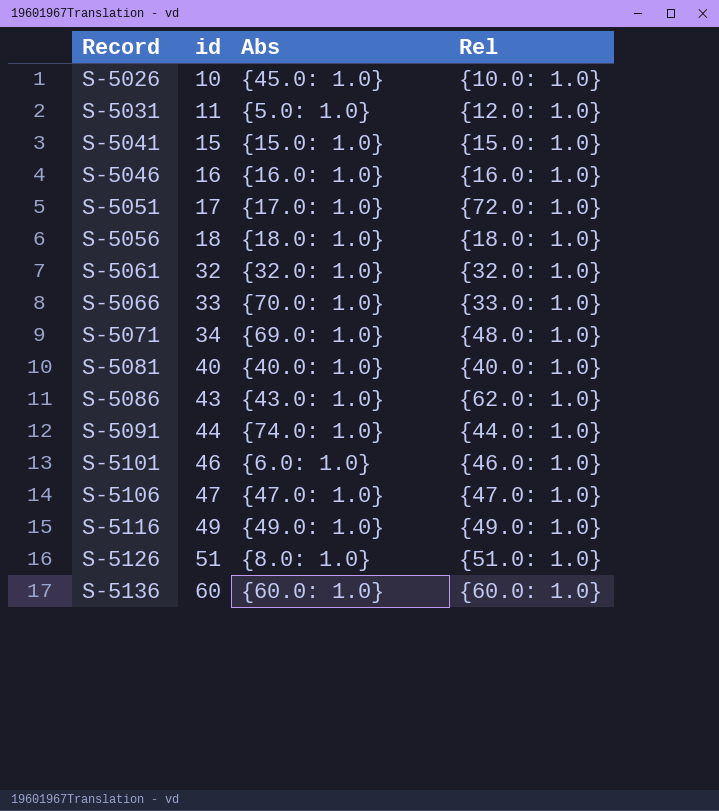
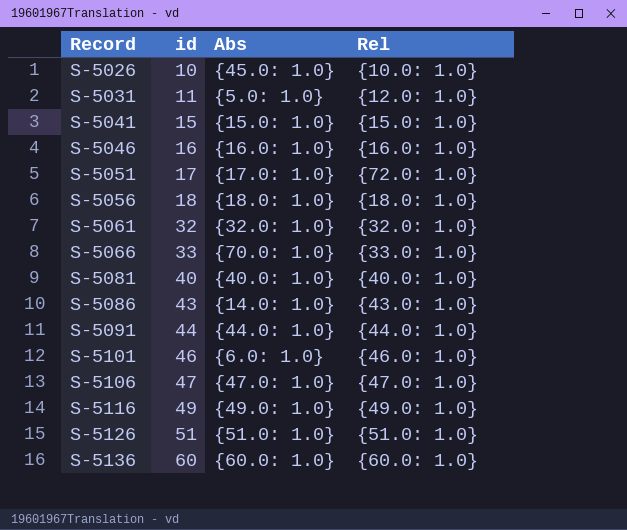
row S-5071: 34 | {69.0: 1.0} | {48.0: 1.0} -> none
S-5086 | Abs: {43.0: 1.0} -> {14.0: 1.0}
S-5086 | Rel: {62.0: 1.0} -> {43.0: 1.0}
S-5091 | Abs: {74.0: 1.0} -> {44.0: 1.0}
S-5126 | Abs: {8.0: 1.0} -> {51.0: 1.0}

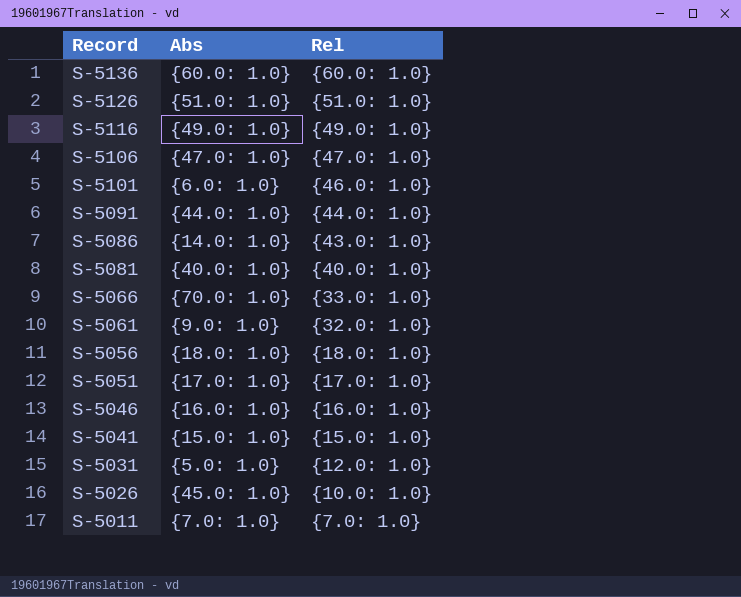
row order: Record ascending -> Record descending
column id | position: 2 -> none
S-5061 | Abs: {32.0: 1.0} -> {9.0: 1.0}
S-5051 | Rel: {72.0: 1.0} -> {17.0: 1.0}
row S-5011: none -> {7.0: 1.0} | {7.0: 1.0}

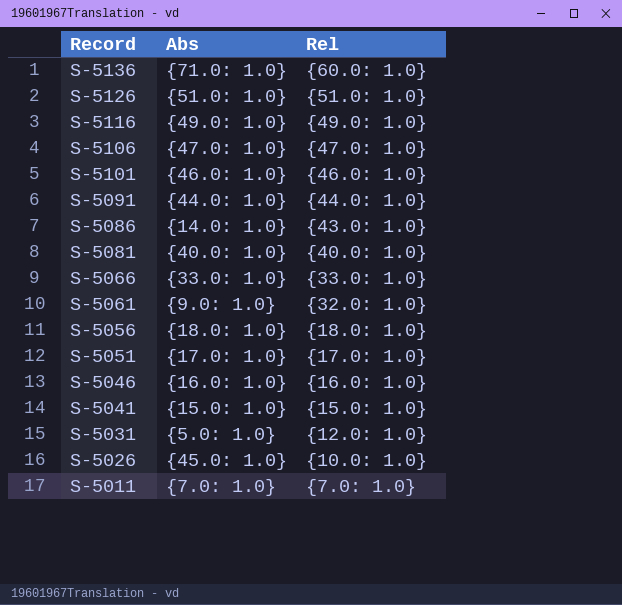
S-5136 | Abs: {60.0: 1.0} -> {71.0: 1.0}
S-5101 | Abs: {6.0: 1.0} -> {46.0: 1.0}
S-5066 | Abs: {70.0: 1.0} -> {33.0: 1.0}

